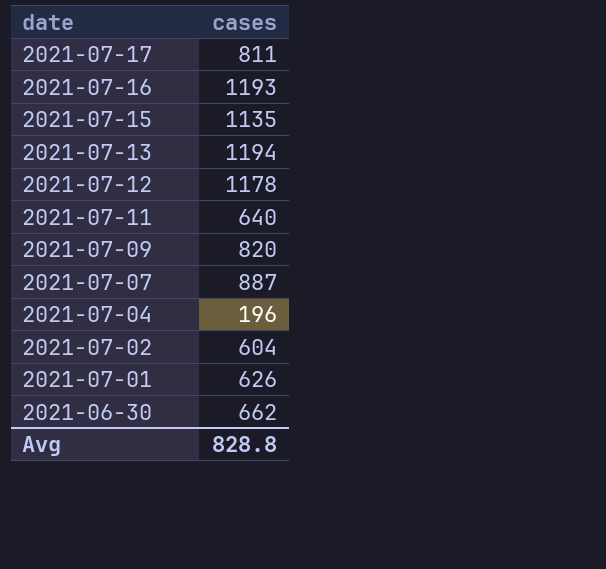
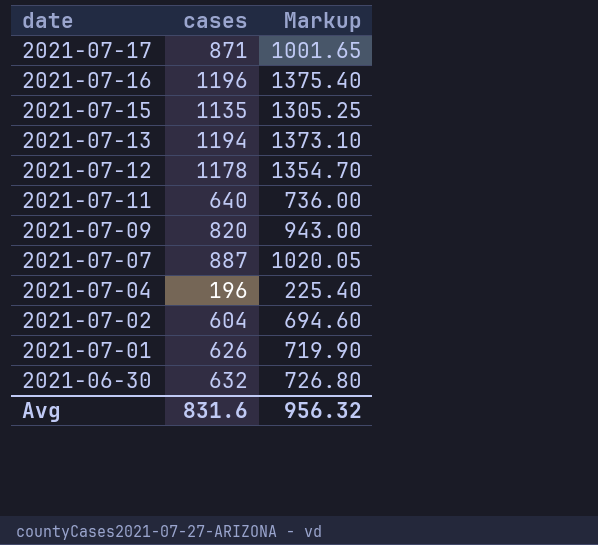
column Markup | formula: none -> [cases] * 1.15
2021-07-17 | cases: 811 -> 871
2021-07-16 | cases: 1193 -> 1196
2021-06-30 | cases: 662 -> 632
Avg | cases: 828.8 -> 831.6

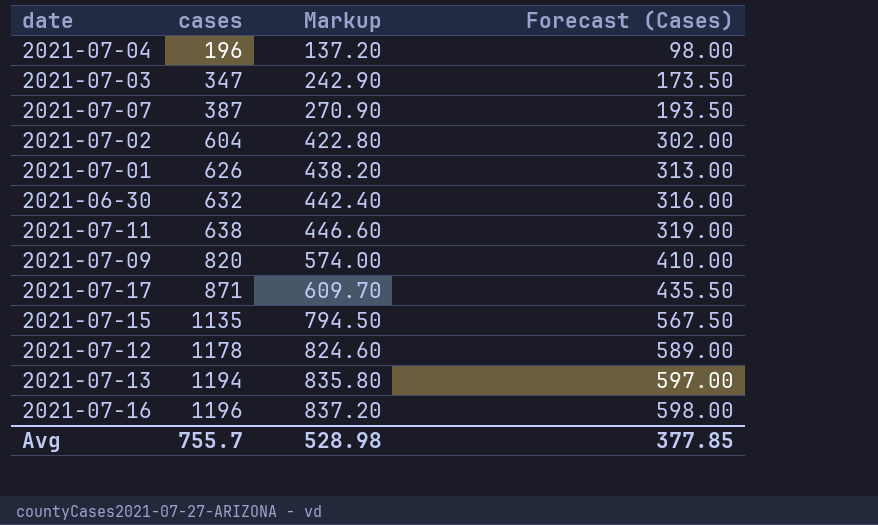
row order: date descending -> cases ascending
column Markup | formula: [cases] * 1.15 -> [cases] * 0.7
column Forecast (Cases) | formula: none -> [cases] * 0.5
row 2021-07-03: none -> 347 | 242.90 | 173.50
2021-07-07 | cases: 887 -> 387
2021-07-11 | cases: 640 -> 638
Avg | cases: 831.6 -> 755.7
Avg | Markup: 956.32 -> 528.98

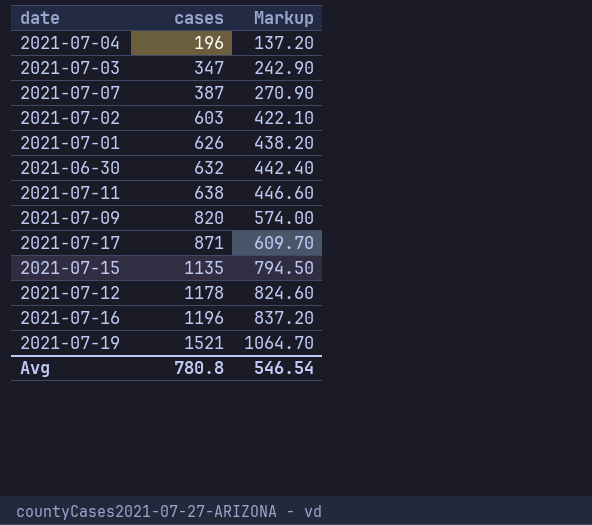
column Forecast (Cases) | formula: [cases] * 0.5 -> none
row 2021-07-13: 1194 | 835.80 | 597.00 -> none
2021-07-02 | cases: 604 -> 603
2021-07-02 | Markup: 422.80 -> 422.10
row 2021-07-19: none -> 1521 | 1064.70
Avg | cases: 755.7 -> 780.8
Avg | Markup: 528.98 -> 546.54

